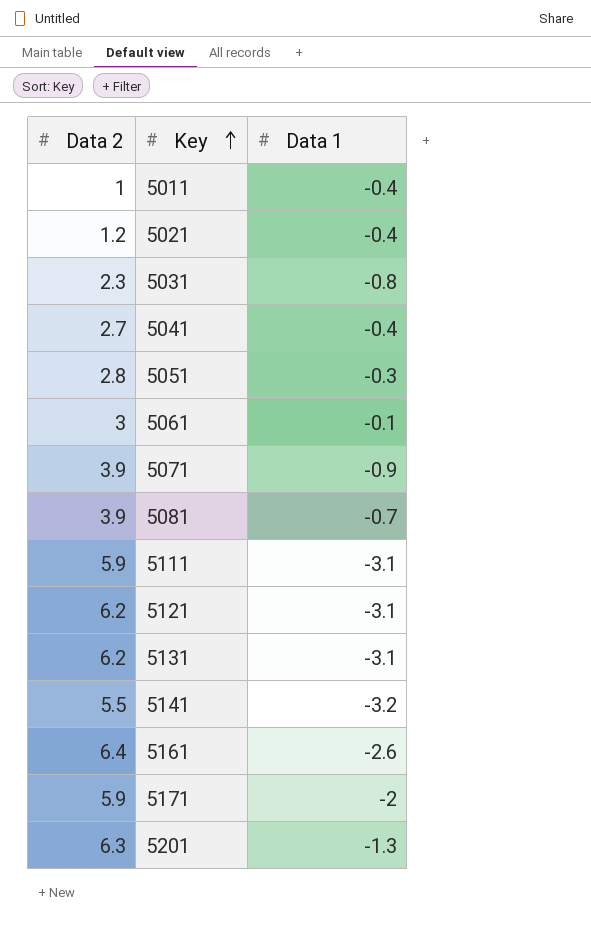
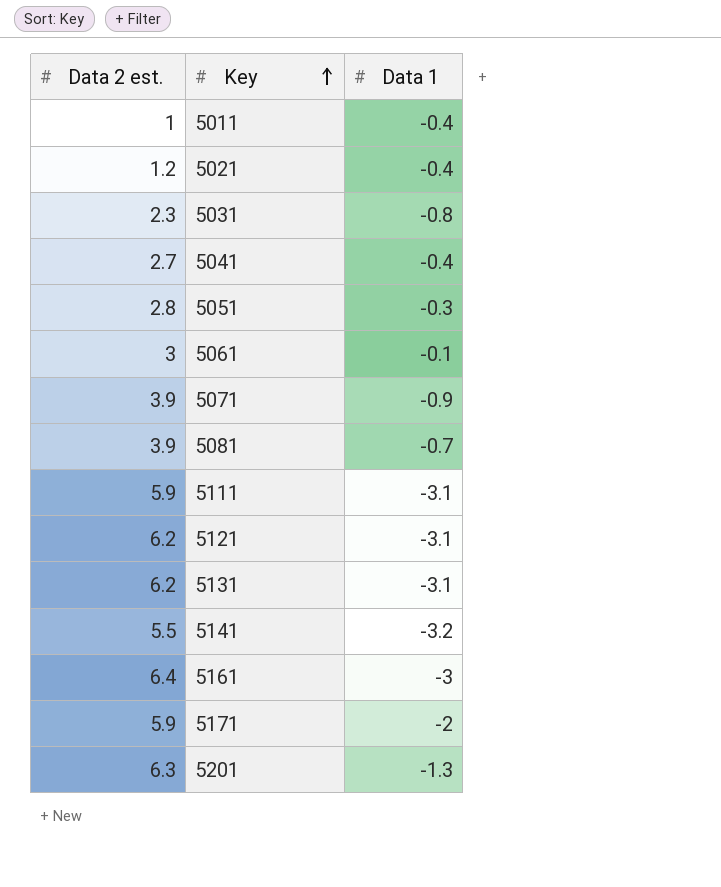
column name: Data 2 -> Data 2 est.
5161 | Data 1: -2.6 -> -3

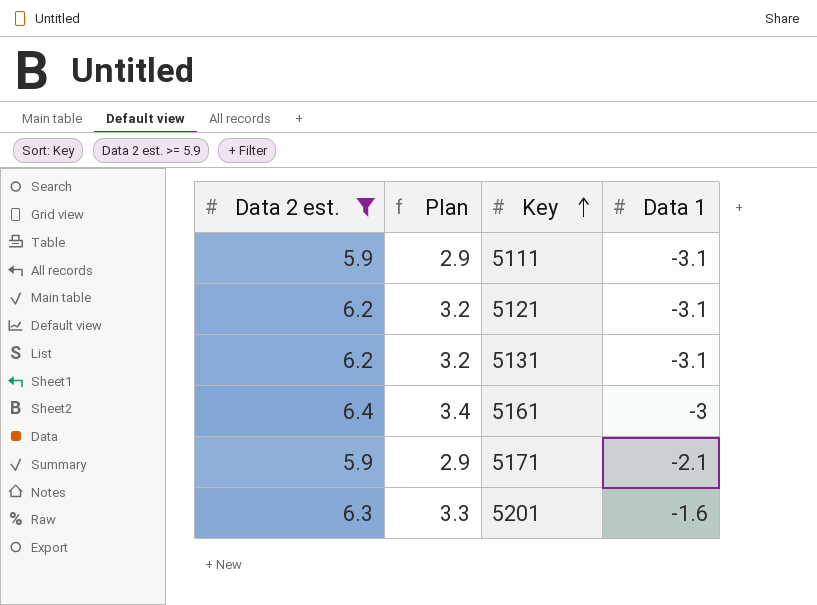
filter: none -> Data 2 est. >= 5.9
column Plan | formula: none -> [Data 2 est.] - 3
5171 | Data 1: -2 -> -2.1
5201 | Data 1: -1.3 -> -1.6

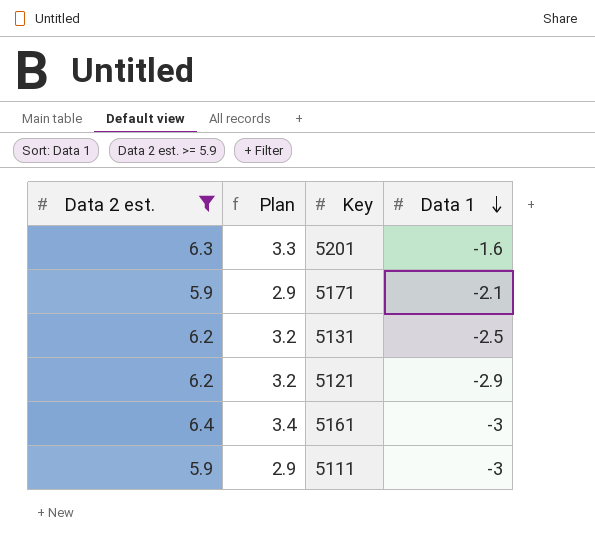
row order: Key ascending -> Data 1 descending
5131 | Data 1: -3.1 -> -2.5
5121 | Data 1: -3.1 -> -2.9
5111 | Data 1: -3.1 -> -3

